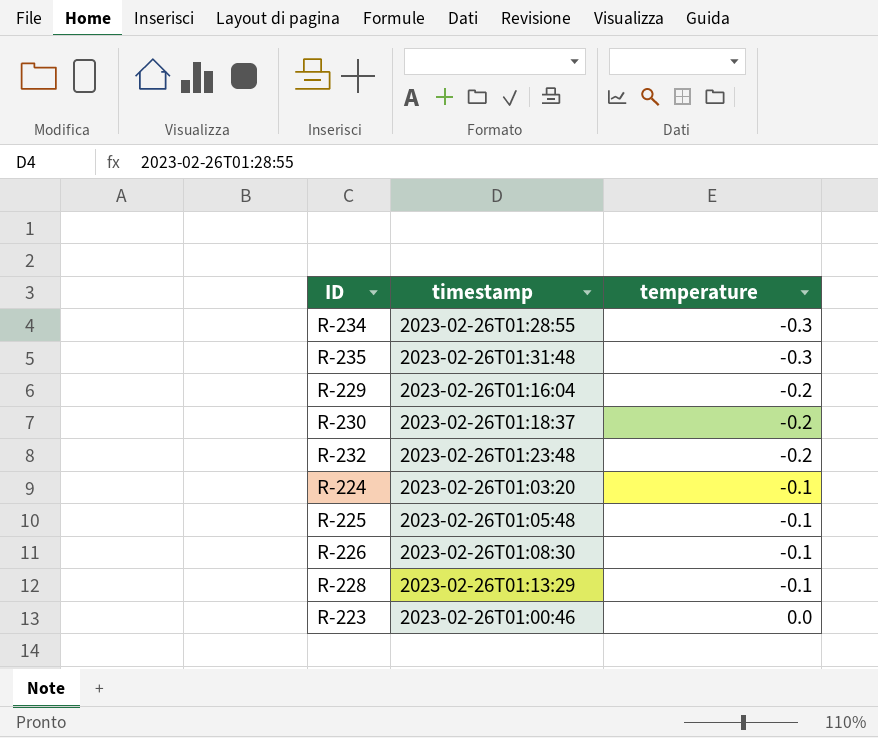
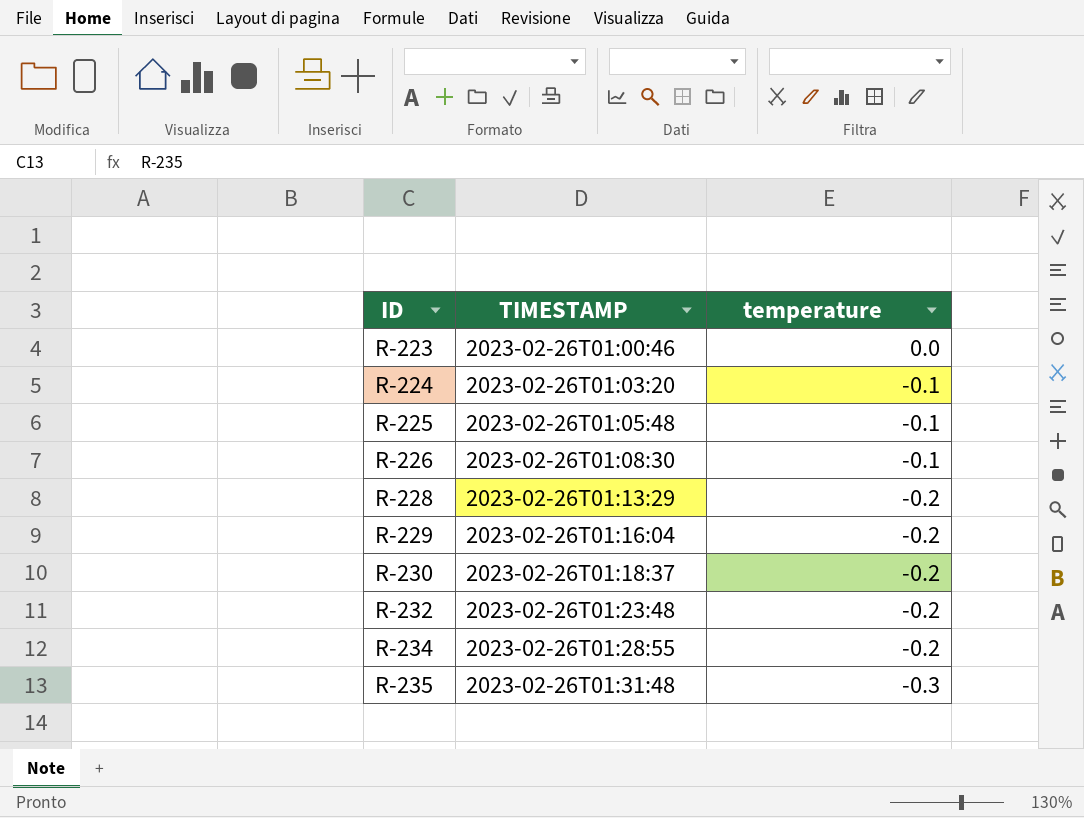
row order: temperature ascending -> ID ascending
column name: timestamp -> TIMESTAMP
R-228 | temperature: -0.1 -> -0.2
R-234 | temperature: -0.3 -> -0.2

